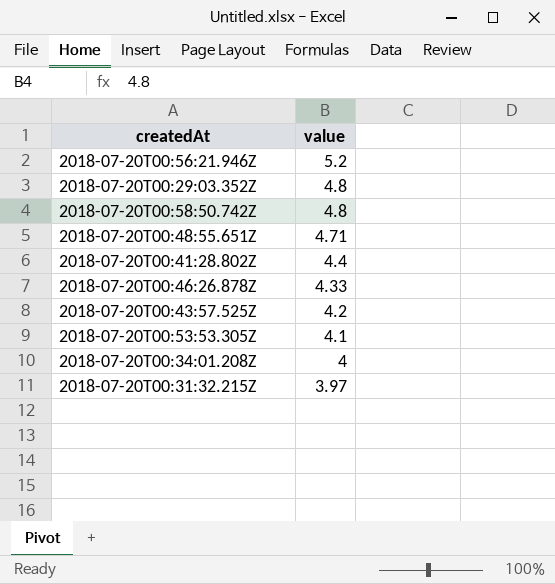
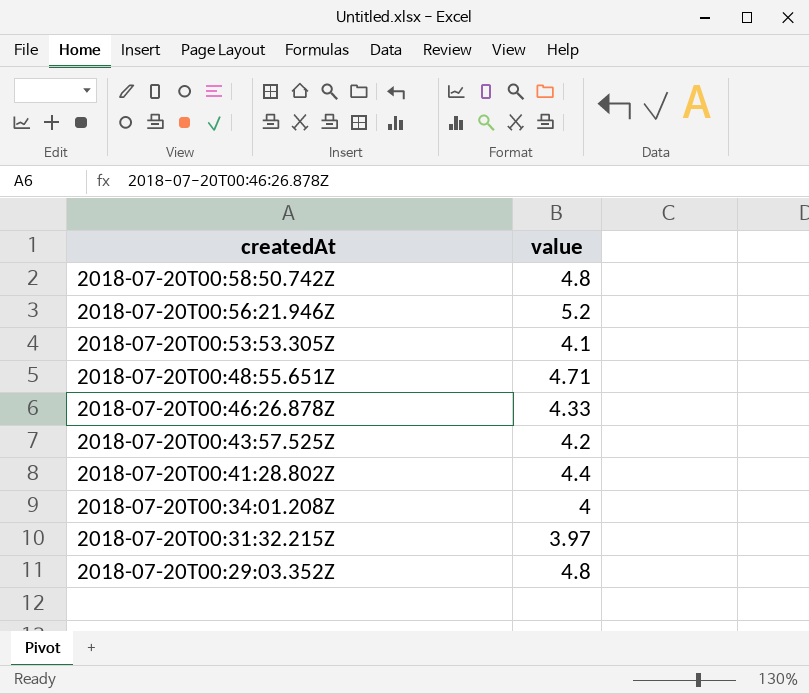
row order: value descending -> createdAt descending

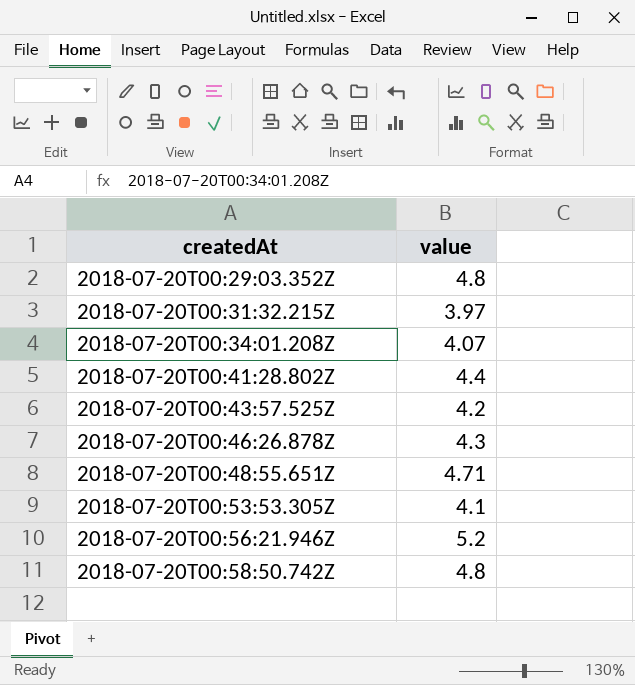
row order: createdAt descending -> createdAt ascending
2018-07-20T00:34:01.208Z | value: 4 -> 4.07
2018-07-20T00:46:26.878Z | value: 4.33 -> 4.3

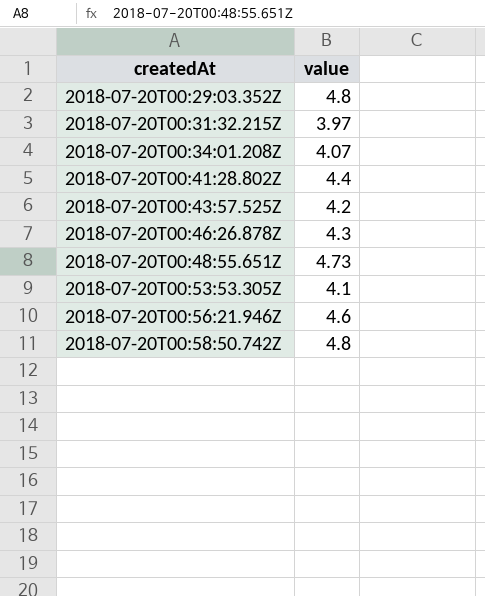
2018-07-20T00:48:55.651Z | value: 4.71 -> 4.73
2018-07-20T00:56:21.946Z | value: 5.2 -> 4.6

